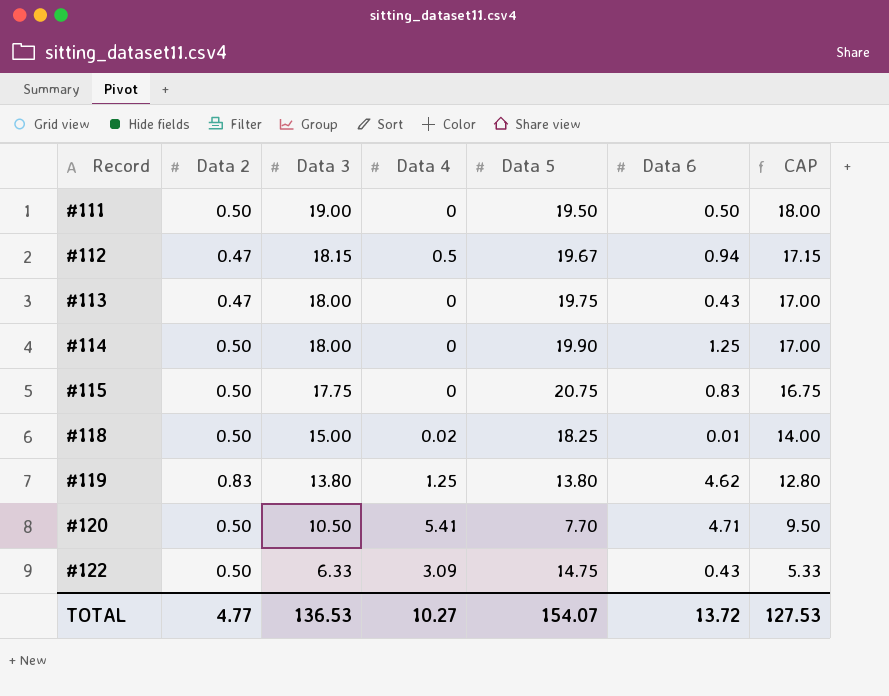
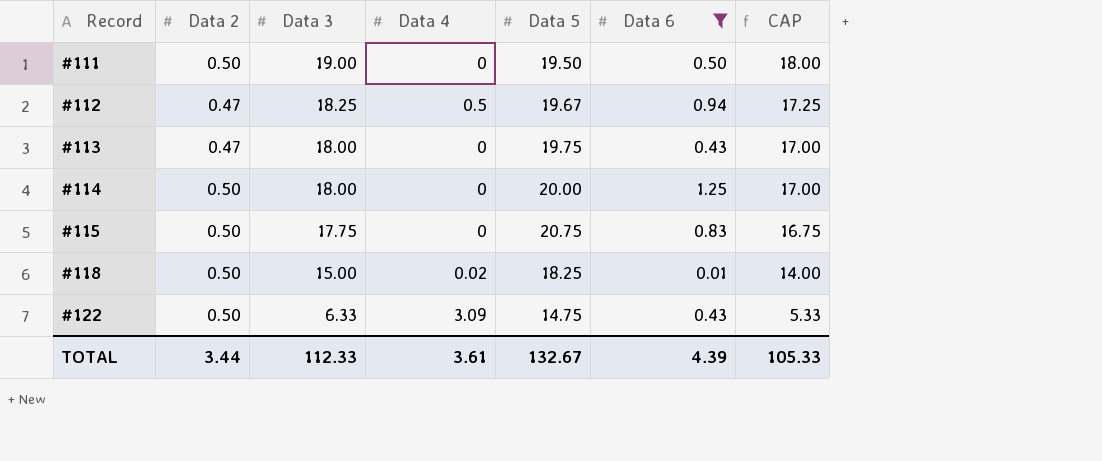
filter: none -> Data 6 <= 1.25
#112 | Data 3: 18.15 -> 18.25
#112 | CAP: 17.15 -> 17.25
#114 | Data 5: 19.90 -> 20.00
TOTAL | Data 2: 4.77 -> 3.44
TOTAL | Data 3: 136.53 -> 112.33
TOTAL | Data 4: 10.27 -> 3.61
TOTAL | Data 5: 154.07 -> 132.67
TOTAL | Data 6: 13.72 -> 4.39
TOTAL | CAP: 127.53 -> 105.33

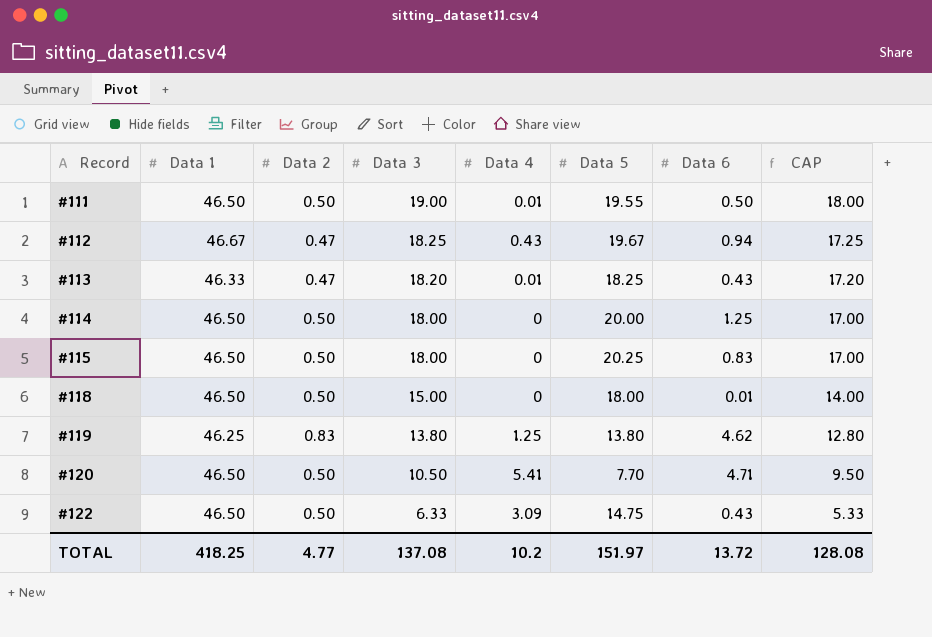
filter: Data 6 <= 1.25 -> none
column Data 1 | position: none -> 2
#111 | Data 4: 0 -> 0.01
#111 | Data 5: 19.50 -> 19.55
#112 | Data 4: 0.5 -> 0.43
#113 | Data 3: 18.00 -> 18.20
#113 | Data 4: 0 -> 0.01
#113 | Data 5: 19.75 -> 18.25
#113 | CAP: 17.00 -> 17.20
#115 | Data 3: 17.75 -> 18.00
#115 | Data 5: 20.75 -> 20.25
#115 | CAP: 16.75 -> 17.00
#118 | Data 4: 0.02 -> 0
#118 | Data 5: 18.25 -> 18.00
TOTAL | Data 2: 3.44 -> 4.77
TOTAL | Data 3: 112.33 -> 137.08
TOTAL | Data 4: 3.61 -> 10.2
TOTAL | Data 5: 132.67 -> 151.97
TOTAL | Data 6: 4.39 -> 13.72
TOTAL | CAP: 105.33 -> 128.08

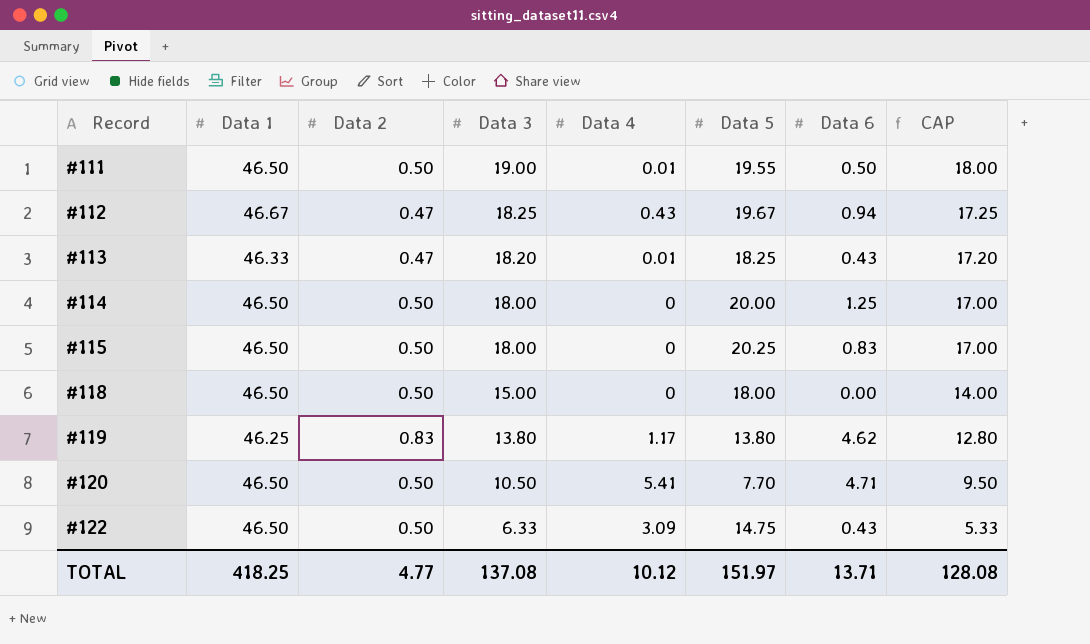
#118 | Data 6: 0.01 -> 0.00
#119 | Data 4: 1.25 -> 1.17
TOTAL | Data 4: 10.2 -> 10.12
TOTAL | Data 6: 13.72 -> 13.71

